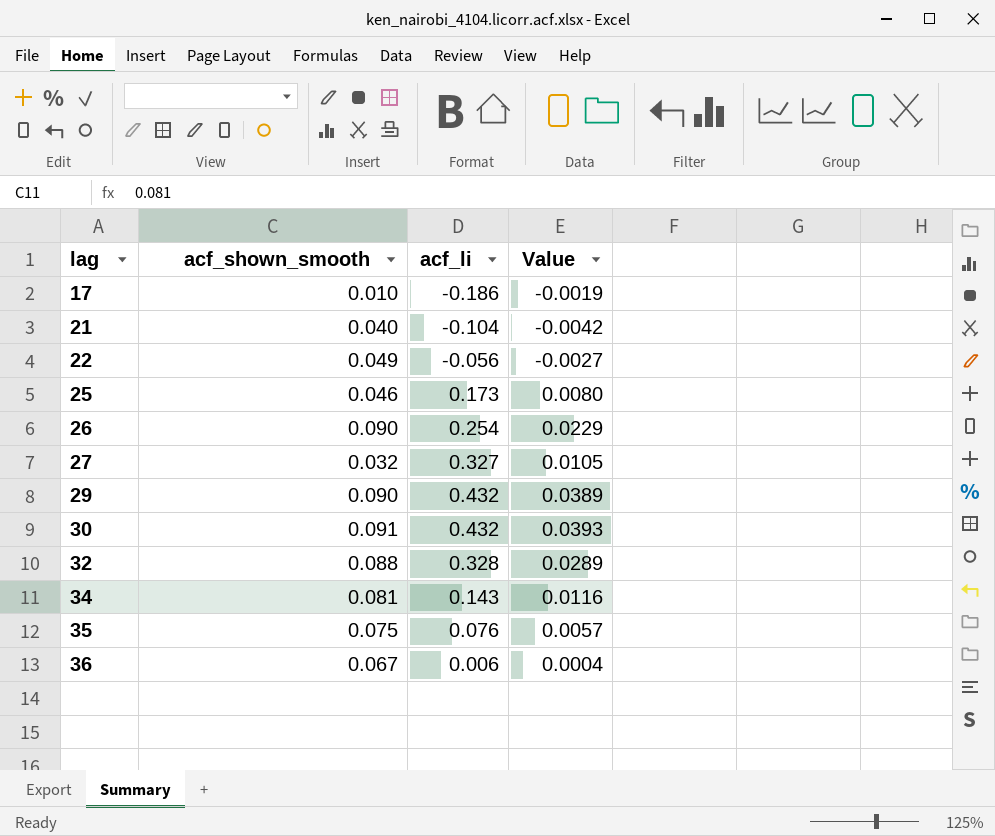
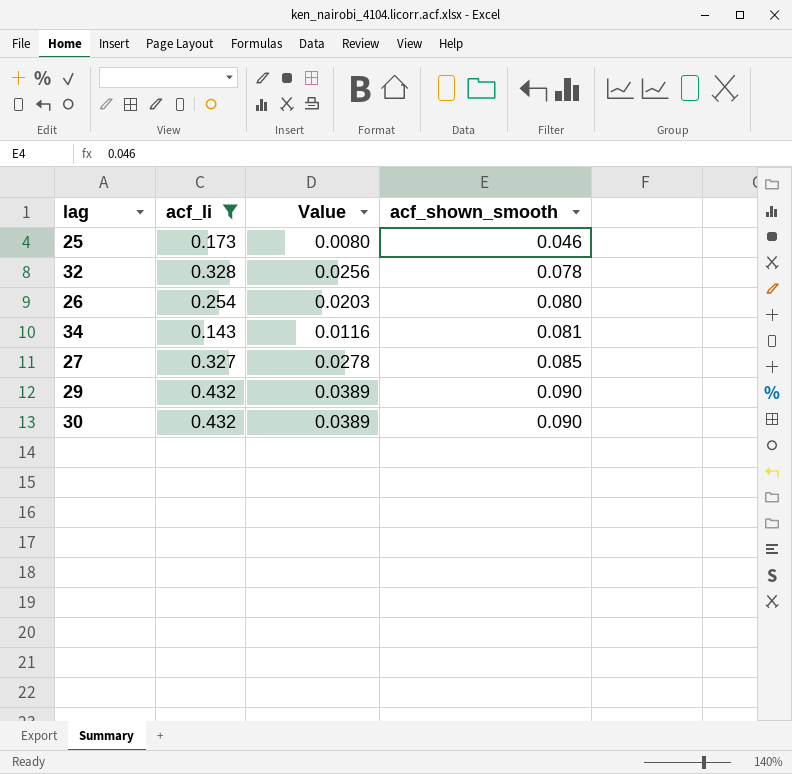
filter: none -> acf_li >= 0.143
row order: lag ascending -> acf_shown_smooth ascending
column acf_shown_smooth | position: 2 -> 4
32 | Value: 0.0289 -> 0.0256
32 | acf_shown_smooth: 0.088 -> 0.078
26 | Value: 0.0229 -> 0.0203
26 | acf_shown_smooth: 0.090 -> 0.080
27 | Value: 0.0105 -> 0.0278
27 | acf_shown_smooth: 0.032 -> 0.085
30 | Value: 0.0393 -> 0.0389
30 | acf_shown_smooth: 0.091 -> 0.090

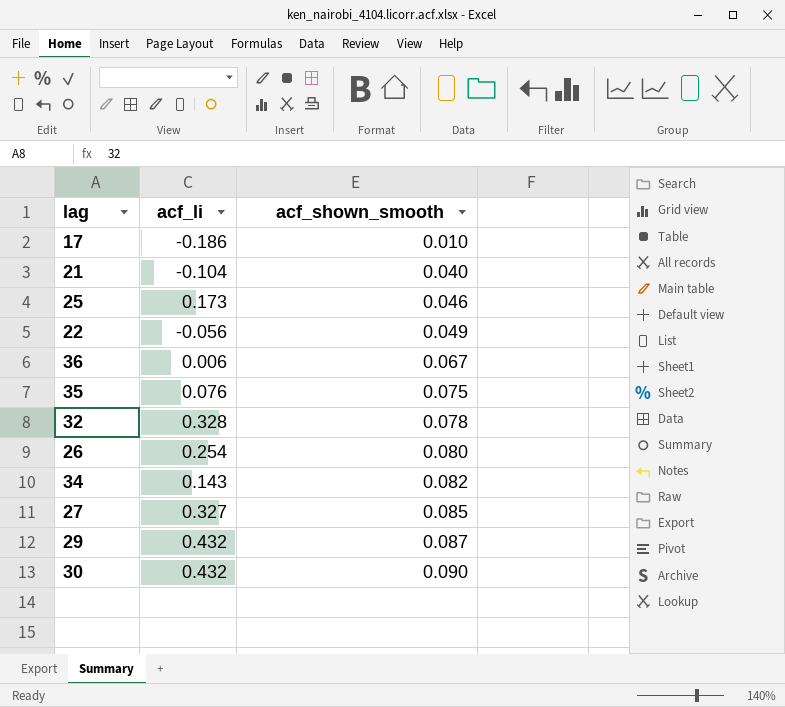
filter: acf_li >= 0.143 -> none
column Value | formula: [acf_li] * [acf_shown_smooth] -> none
34 | acf_shown_smooth: 0.081 -> 0.082
29 | acf_shown_smooth: 0.090 -> 0.087

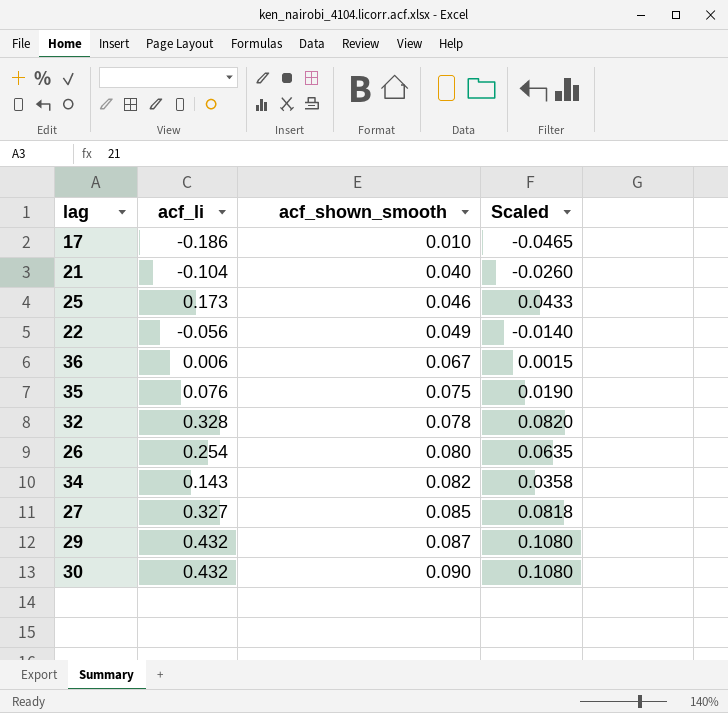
column Scaled | formula: none -> [acf_li] * 0.25

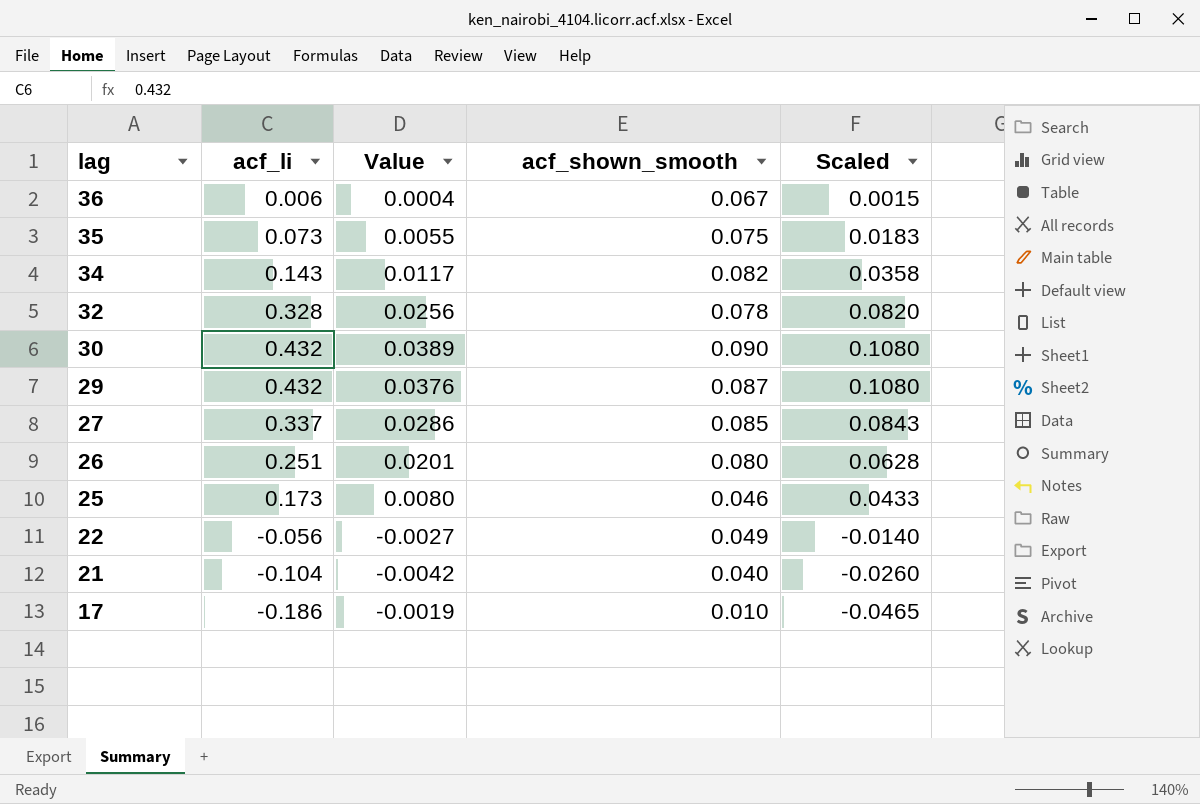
row order: acf_shown_smooth ascending -> lag descending
column Value | formula: none -> [acf_li] * [acf_shown_smooth]
35 | acf_li: 0.076 -> 0.073
35 | Scaled: 0.0190 -> 0.0183
27 | acf_li: 0.327 -> 0.337
27 | Scaled: 0.0818 -> 0.0843
26 | acf_li: 0.254 -> 0.251
26 | Scaled: 0.0635 -> 0.0628

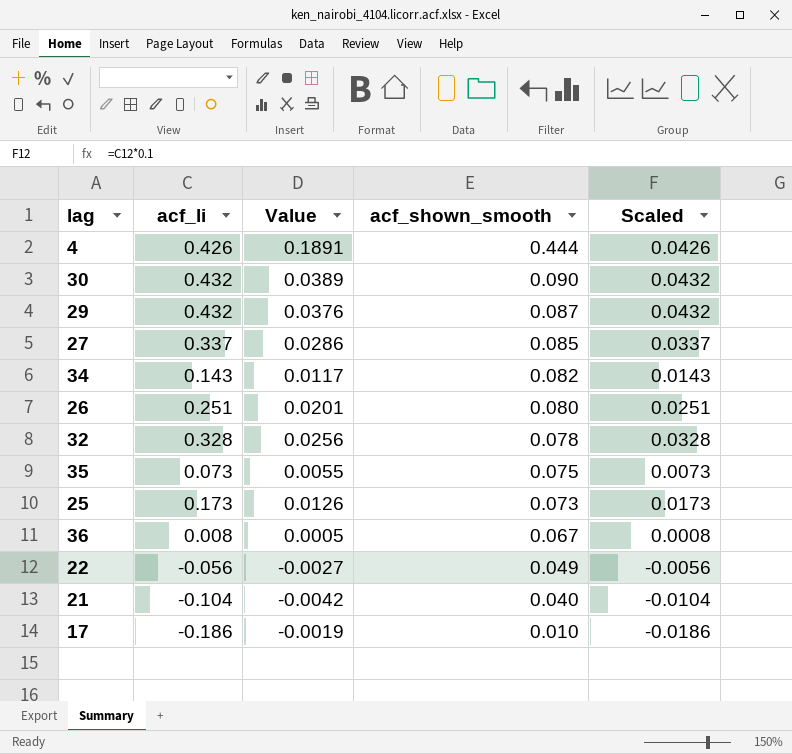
row order: lag descending -> acf_shown_smooth descending
column Scaled | formula: [acf_li] * 0.25 -> [acf_li] * 0.1
row 4: none -> 0.426 | 0.1891 | 0.444 | 0.0426
25 | Value: 0.0080 -> 0.0126
25 | acf_shown_smooth: 0.046 -> 0.073
36 | acf_li: 0.006 -> 0.008
36 | Value: 0.0004 -> 0.0005

